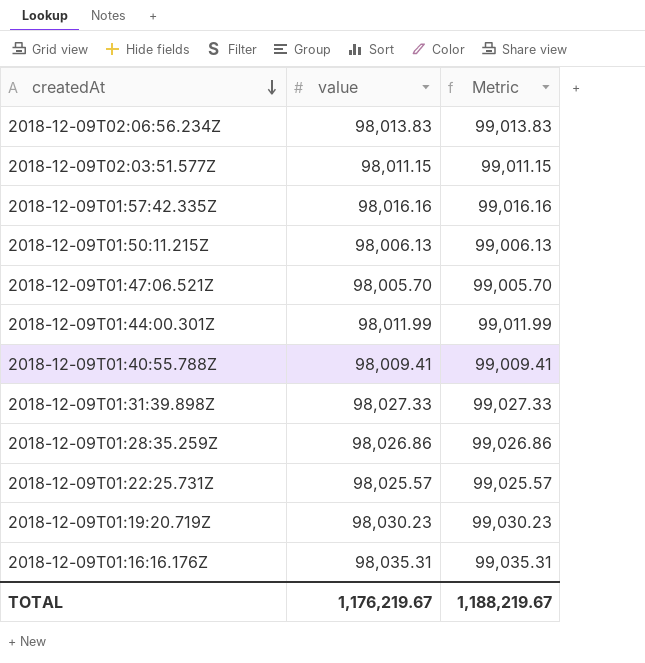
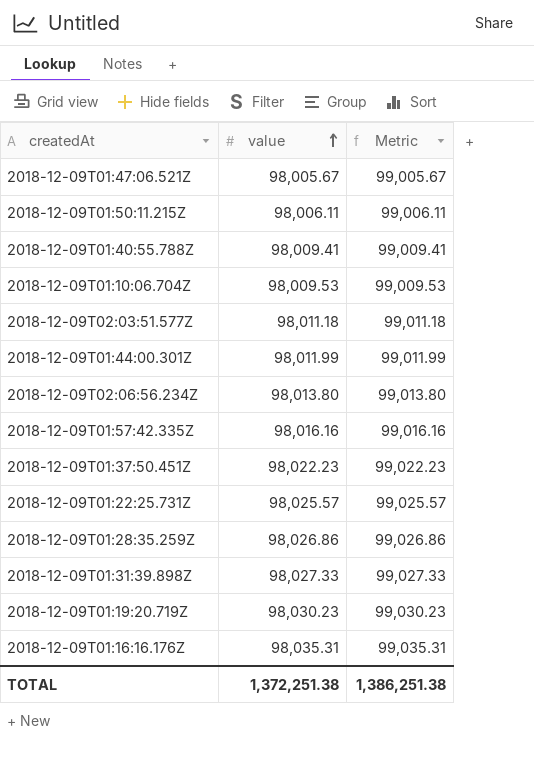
row order: createdAt descending -> value ascending
2018-12-09T01:47:06.521Z | value: 98,005.70 -> 98,005.67
2018-12-09T01:47:06.521Z | Metric: 99,005.70 -> 99,005.67
2018-12-09T01:50:11.215Z | value: 98,006.13 -> 98,006.11
2018-12-09T01:50:11.215Z | Metric: 99,006.13 -> 99,006.11
row 2018-12-09T01:10:06.704Z: none -> 98,009.53 | 99,009.53
2018-12-09T02:03:51.577Z | value: 98,011.15 -> 98,011.18
2018-12-09T02:03:51.577Z | Metric: 99,011.15 -> 99,011.18
2018-12-09T02:06:56.234Z | value: 98,013.83 -> 98,013.80
2018-12-09T02:06:56.234Z | Metric: 99,013.83 -> 99,013.80
row 2018-12-09T01:37:50.451Z: none -> 98,022.23 | 99,022.23
TOTAL | value: 1,176,219.67 -> 1,372,251.38
TOTAL | Metric: 1,188,219.67 -> 1,386,251.38

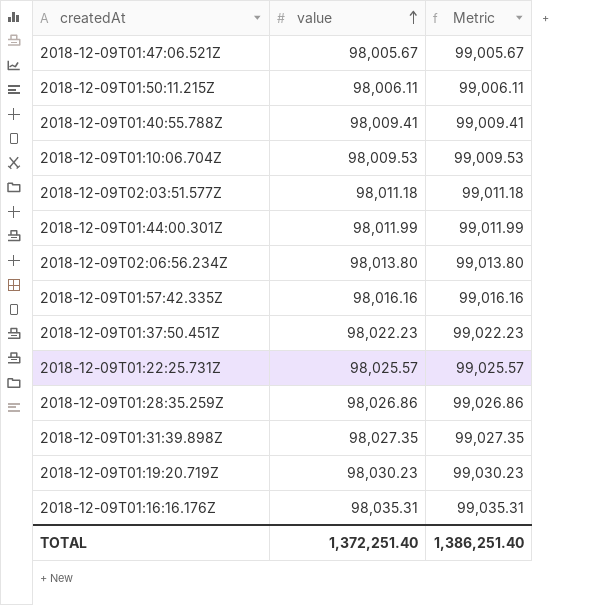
2018-12-09T01:31:39.898Z | value: 98,027.33 -> 98,027.35
2018-12-09T01:31:39.898Z | Metric: 99,027.33 -> 99,027.35
TOTAL | value: 1,372,251.38 -> 1,372,251.40
TOTAL | Metric: 1,386,251.38 -> 1,386,251.40

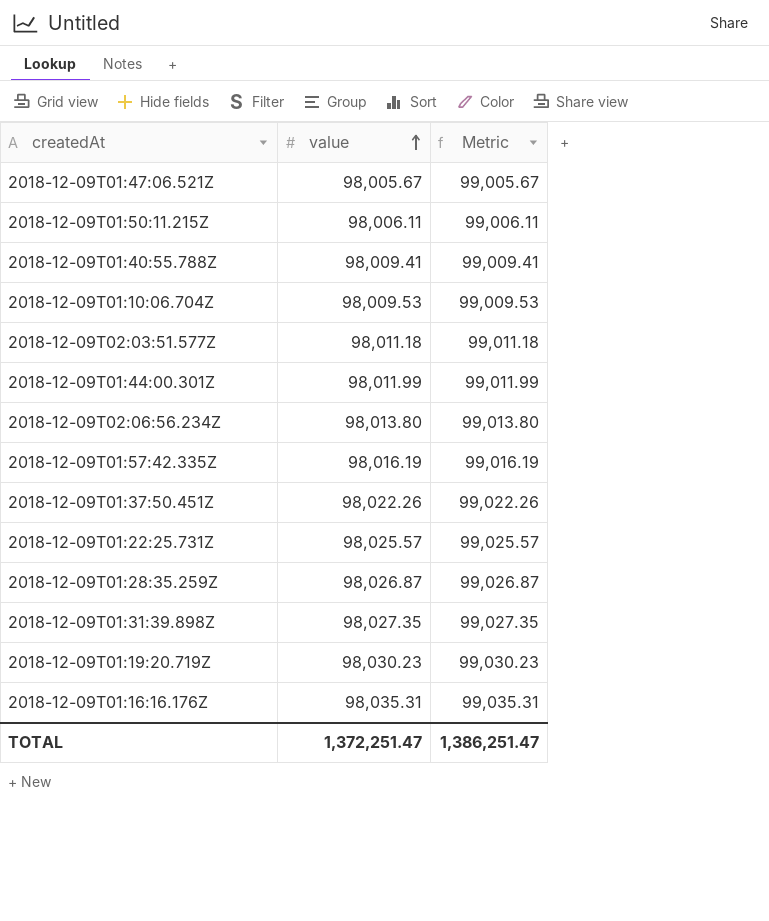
2018-12-09T01:57:42.335Z | value: 98,016.16 -> 98,016.19
2018-12-09T01:57:42.335Z | Metric: 99,016.16 -> 99,016.19
2018-12-09T01:37:50.451Z | value: 98,022.23 -> 98,022.26
2018-12-09T01:37:50.451Z | Metric: 99,022.23 -> 99,022.26
2018-12-09T01:28:35.259Z | value: 98,026.86 -> 98,026.87
2018-12-09T01:28:35.259Z | Metric: 99,026.86 -> 99,026.87
TOTAL | value: 1,372,251.40 -> 1,372,251.47
TOTAL | Metric: 1,386,251.40 -> 1,386,251.47

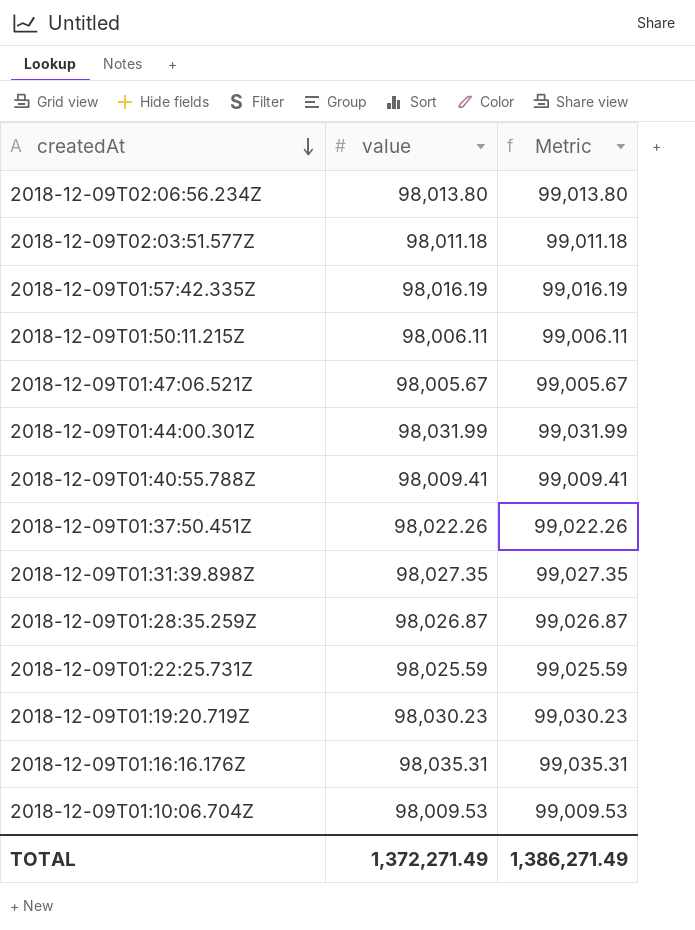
row order: value ascending -> createdAt descending
2018-12-09T01:44:00.301Z | value: 98,011.99 -> 98,031.99
2018-12-09T01:44:00.301Z | Metric: 99,011.99 -> 99,031.99
2018-12-09T01:22:25.731Z | value: 98,025.57 -> 98,025.59
2018-12-09T01:22:25.731Z | Metric: 99,025.57 -> 99,025.59
TOTAL | value: 1,372,251.47 -> 1,372,271.49
TOTAL | Metric: 1,386,251.47 -> 1,386,271.49

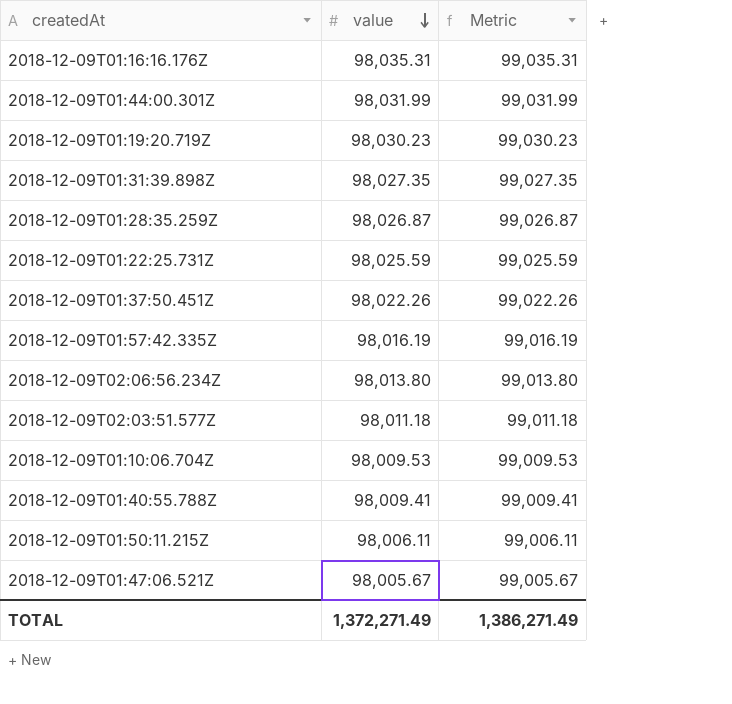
row order: createdAt descending -> value descending

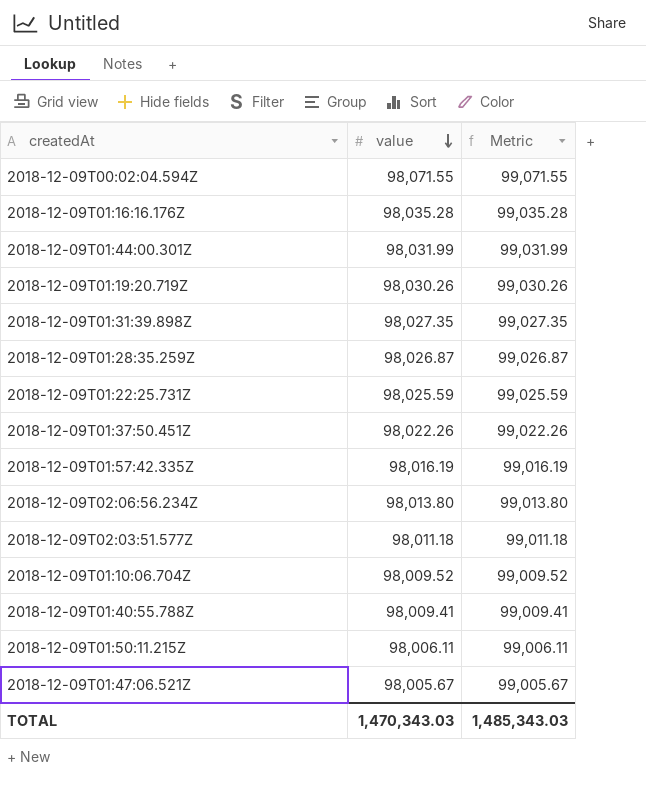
row 2018-12-09T00:02:04.594Z: none -> 98,071.55 | 99,071.55
2018-12-09T01:16:16.176Z | value: 98,035.31 -> 98,035.28
2018-12-09T01:16:16.176Z | Metric: 99,035.31 -> 99,035.28
2018-12-09T01:19:20.719Z | value: 98,030.23 -> 98,030.26
2018-12-09T01:19:20.719Z | Metric: 99,030.23 -> 99,030.26
2018-12-09T01:10:06.704Z | value: 98,009.53 -> 98,009.52
2018-12-09T01:10:06.704Z | Metric: 99,009.53 -> 99,009.52
TOTAL | value: 1,372,271.49 -> 1,470,343.03
TOTAL | Metric: 1,386,271.49 -> 1,485,343.03

